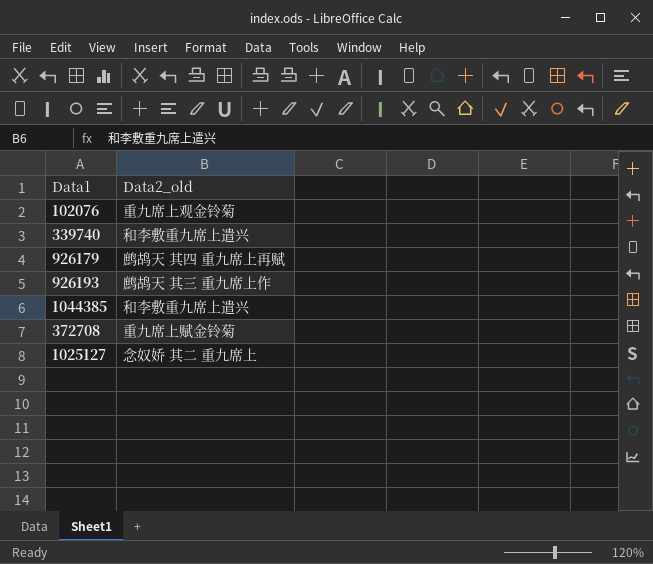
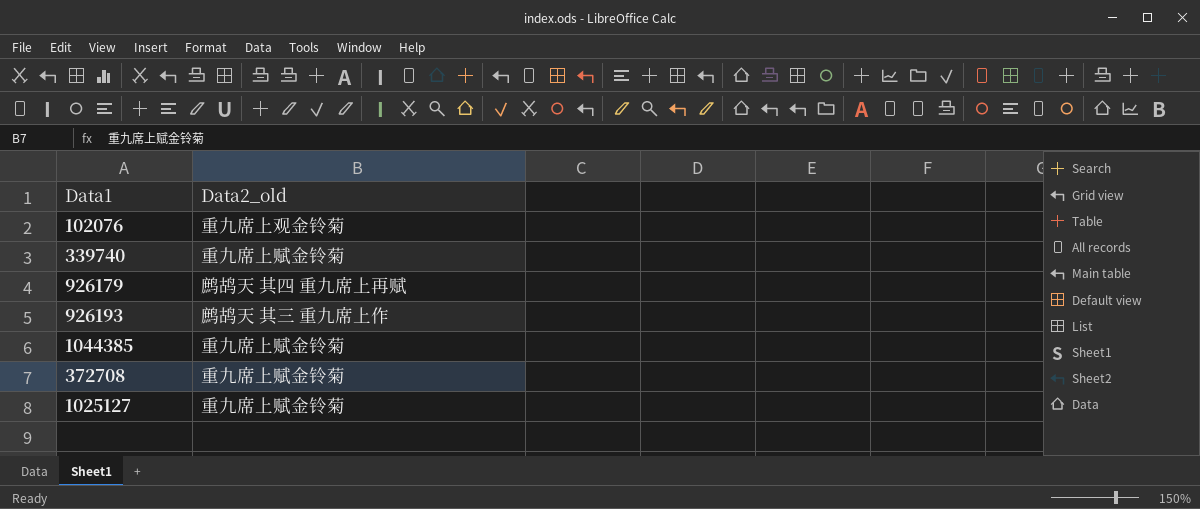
339740 | Data2_old: 和李敷重九席上遣兴 -> 重九席上赋金铃菊
1044385 | Data2_old: 和李敷重九席上遣兴 -> 重九席上赋金铃菊
1025127 | Data2_old: 念奴娇 其二 重九席上 -> 重九席上赋金铃菊

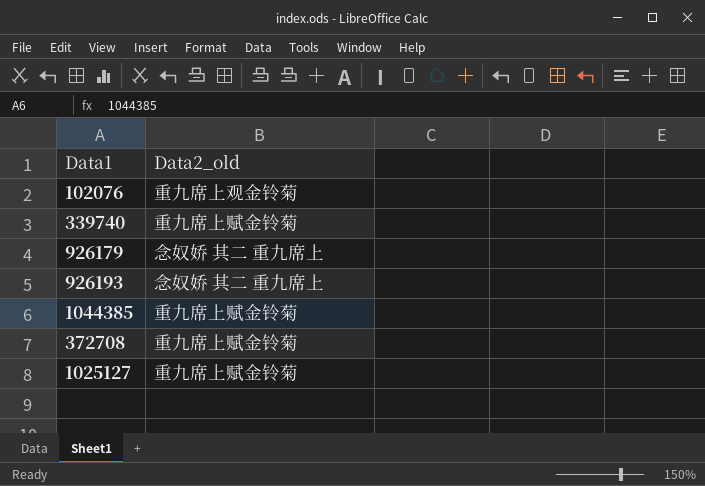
926179 | Data2_old: 鹧鸪天 其四 重九席上再赋 -> 念奴娇 其二 重九席上
926193 | Data2_old: 鹧鸪天 其三 重九席上作 -> 念奴娇 其二 重九席上

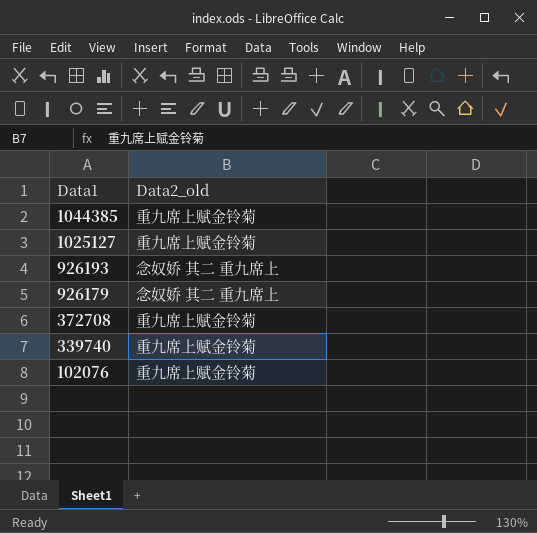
row order: none -> Data1 descending
102076 | Data2_old: 重九席上观金铃菊 -> 重九席上赋金铃菊

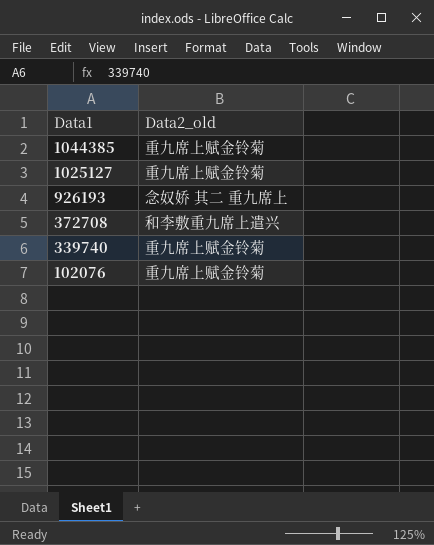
row 926179: 念奴娇 其二 重九席上 -> none
372708 | Data2_old: 重九席上赋金铃菊 -> 和李敷重九席上遣兴

